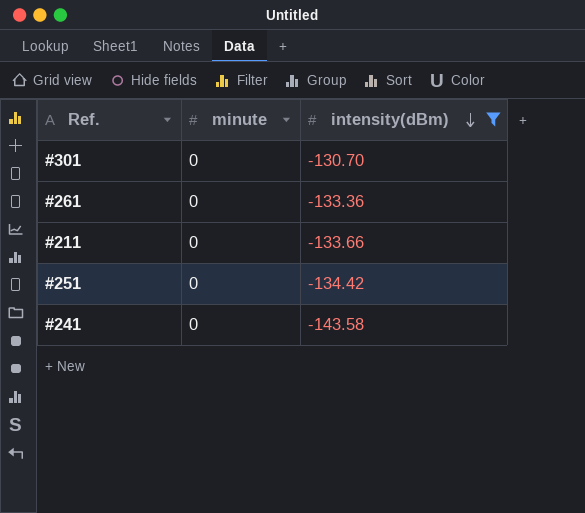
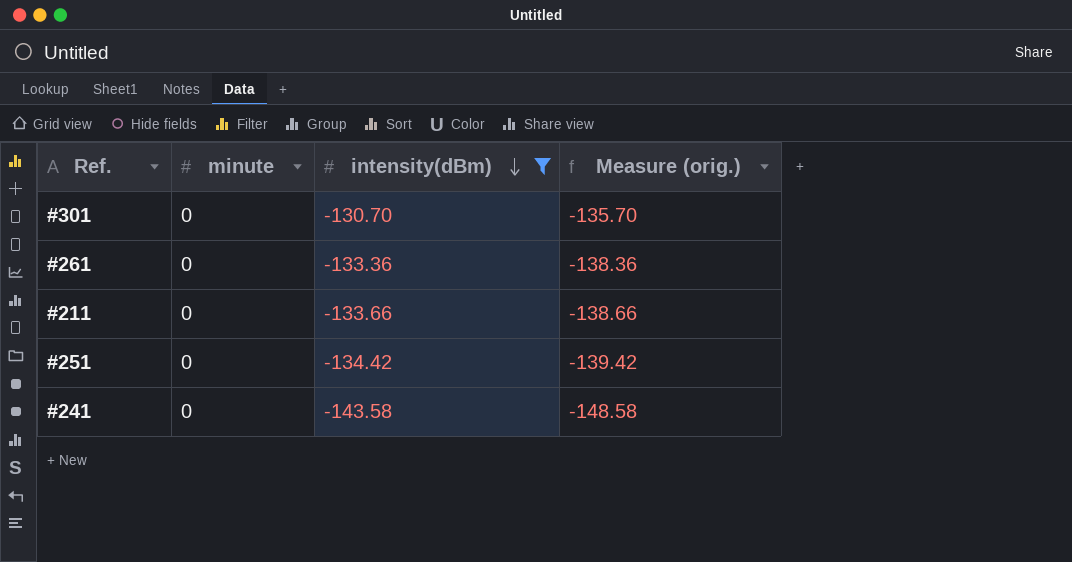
column Measure (orig.) | formula: none -> [intensity(dBm)] - 5

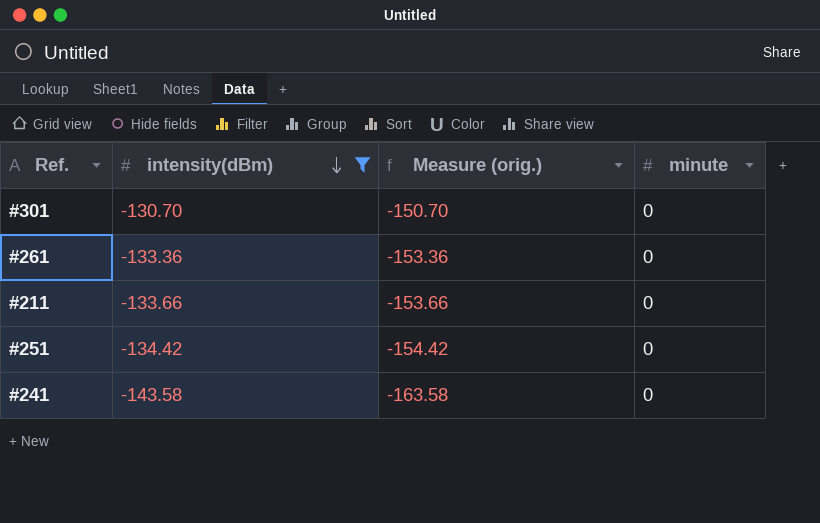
column Measure (orig.) | formula: [intensity(dBm)] - 5 -> [intensity(dBm)] - 20
column minute | position: 2 -> 4

